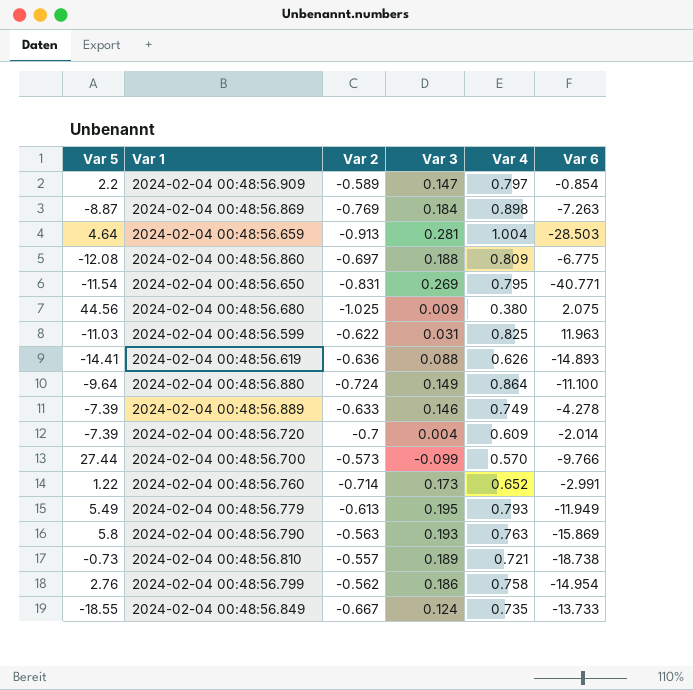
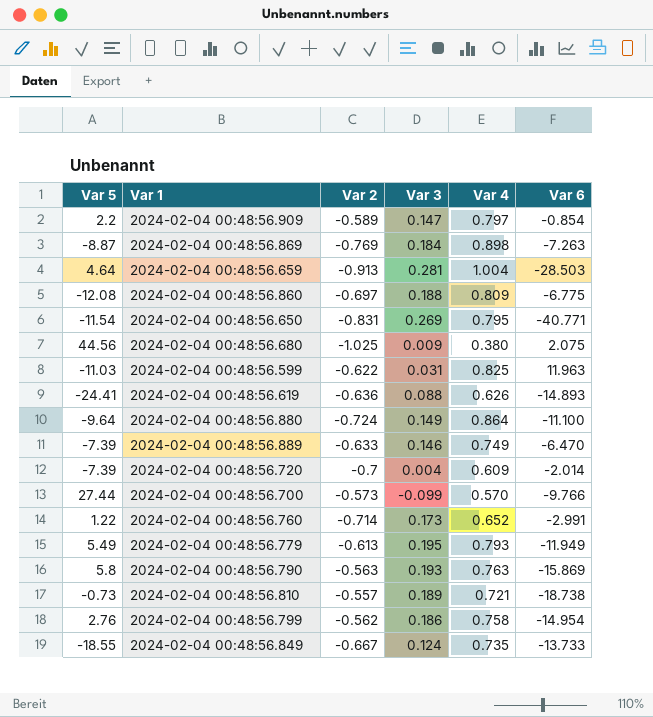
2024-02-04 00:48:56.619 | Var 5: -14.41 -> -24.41
2024-02-04 00:48:56.889 | Var 6: -4.278 -> -6.470

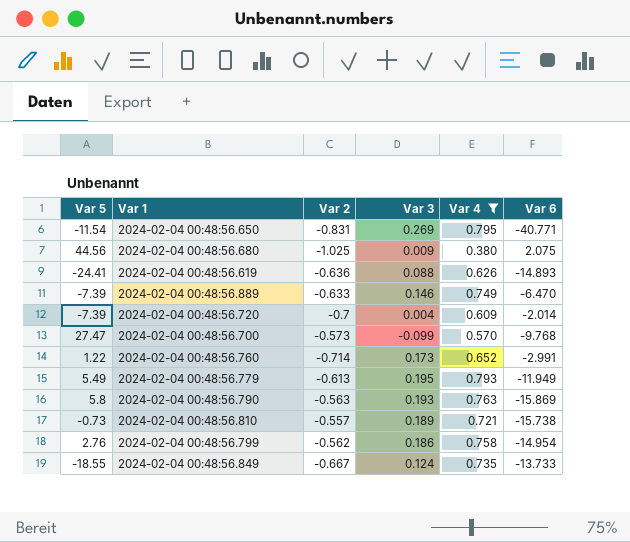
filter: none -> Var 4 <= 0.795
2024-02-04 00:48:56.700 | Var 5: 27.44 -> 27.47
2024-02-04 00:48:56.700 | Var 6: -9.766 -> -9.768
2024-02-04 00:48:56.810 | Var 6: -18.738 -> -15.738

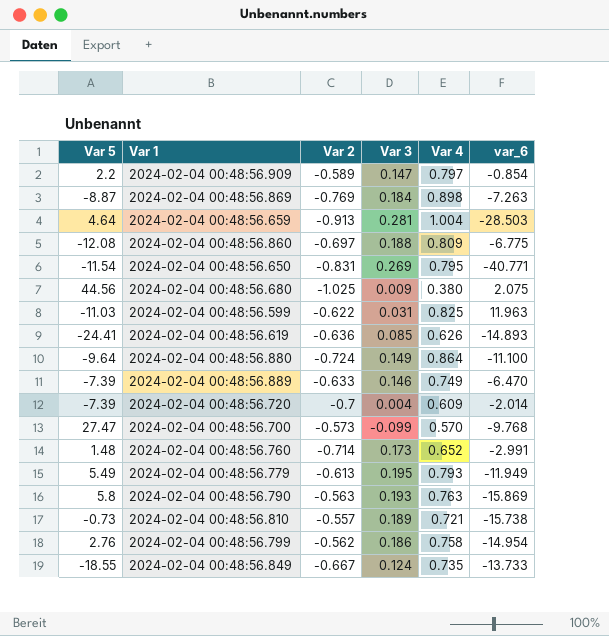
filter: Var 4 <= 0.795 -> none
column name: Var 6 -> var_6
2024-02-04 00:48:56.619 | Var 3: 0.088 -> 0.085
2024-02-04 00:48:56.760 | Var 5: 1.22 -> 1.48

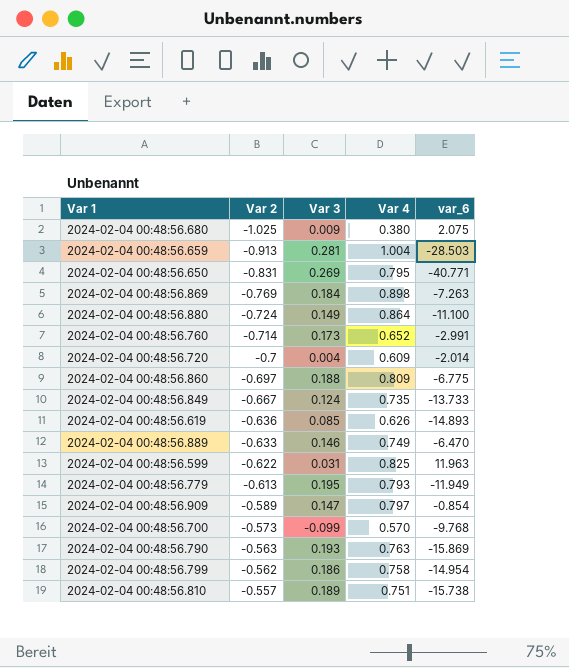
row order: none -> Var 2 ascending
column Var 5 | position: 1 -> none
2024-02-04 00:48:56.810 | Var 4: 0.721 -> 0.751

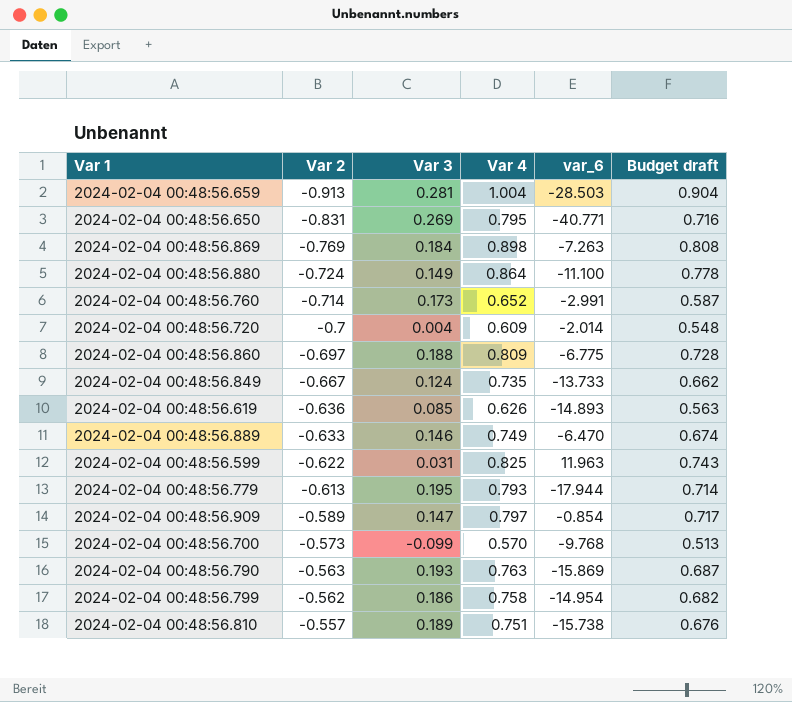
column Budget draft | formula: none -> [Var 4] * 0.9
row 2024-02-04 00:48:56.680: -1.025 | 0.009 | 0.380 | 2.075 -> none
2024-02-04 00:48:56.779 | var_6: -11.949 -> -17.944

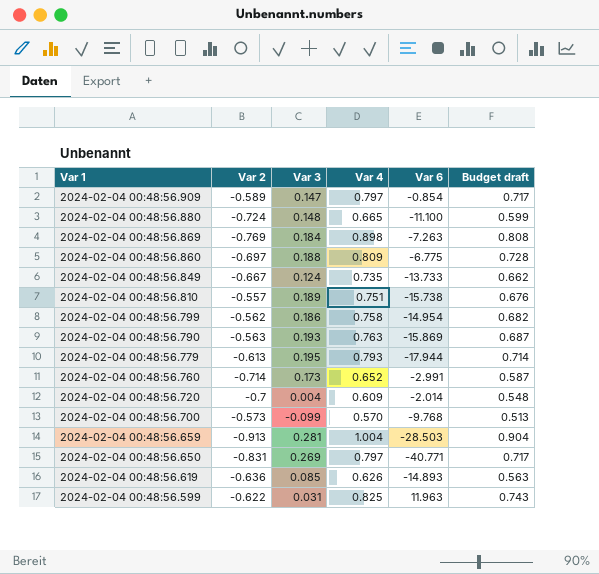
row order: Var 2 ascending -> Var 1 descending
column name: var_6 -> Var 6
row 2024-02-04 00:48:56.889: -0.633 | 0.146 | 0.749 | -6.470 | 0.674 -> none
2024-02-04 00:48:56.880 | Var 3: 0.149 -> 0.148
2024-02-04 00:48:56.880 | Var 4: 0.864 -> 0.665
2024-02-04 00:48:56.880 | Budget draft: 0.778 -> 0.599
2024-02-04 00:48:56.650 | Var 4: 0.795 -> 0.797
2024-02-04 00:48:56.650 | Budget draft: 0.716 -> 0.717

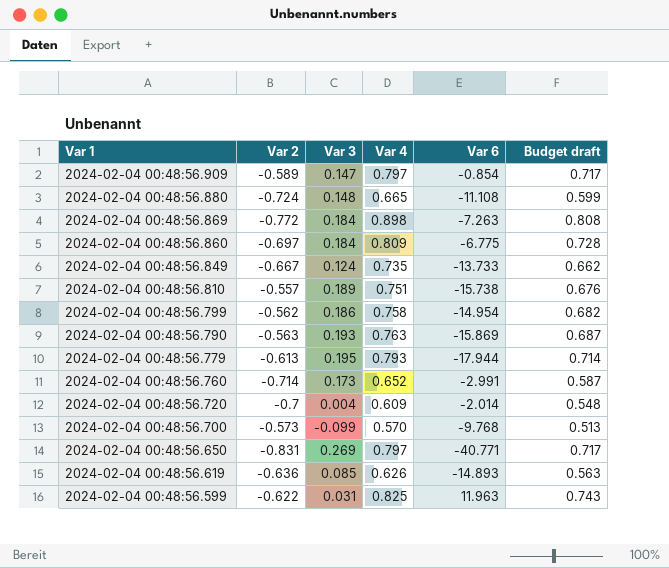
row 2024-02-04 00:48:56.659: -0.913 | 0.281 | 1.004 | -28.503 | 0.904 -> none
2024-02-04 00:48:56.880 | Var 6: -11.100 -> -11.108
2024-02-04 00:48:56.869 | Var 2: -0.769 -> -0.772
2024-02-04 00:48:56.860 | Var 3: 0.188 -> 0.184

